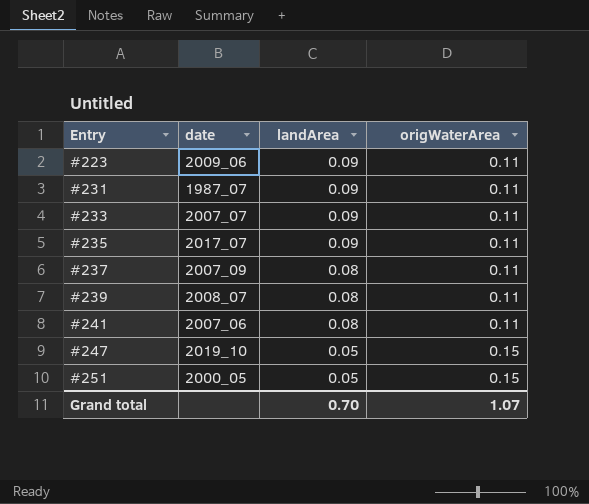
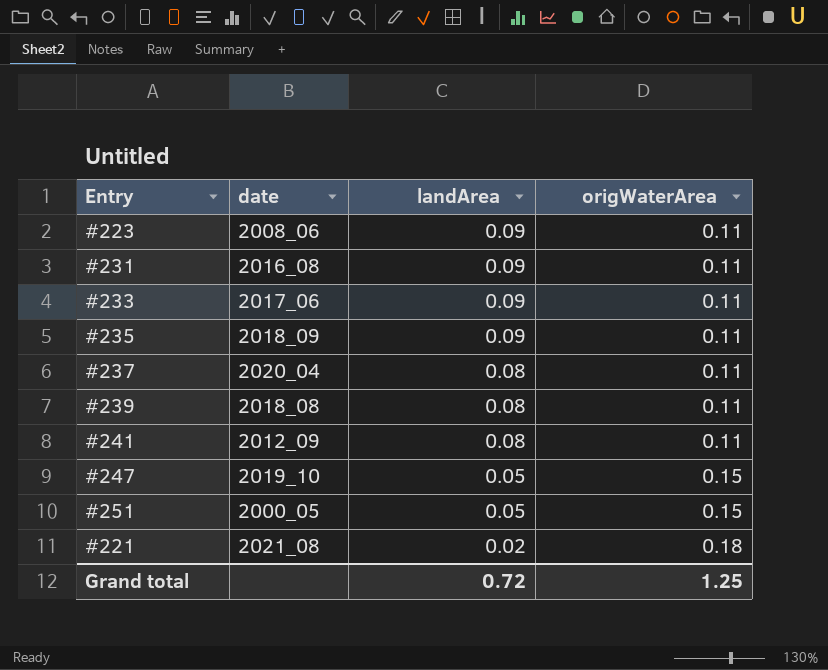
#223 | date: 2009_06 -> 2008_06
#231 | date: 1987_07 -> 2016_08
#233 | date: 2007_07 -> 2017_06
#235 | date: 2017_07 -> 2018_09
#237 | date: 2007_09 -> 2020_04
#239 | date: 2008_07 -> 2018_08
#241 | date: 2007_06 -> 2012_09
row #221: none -> 2021_08 | 0.02 | 0.18
Grand total | landArea: 0.70 -> 0.72
Grand total | origWaterArea: 1.07 -> 1.25

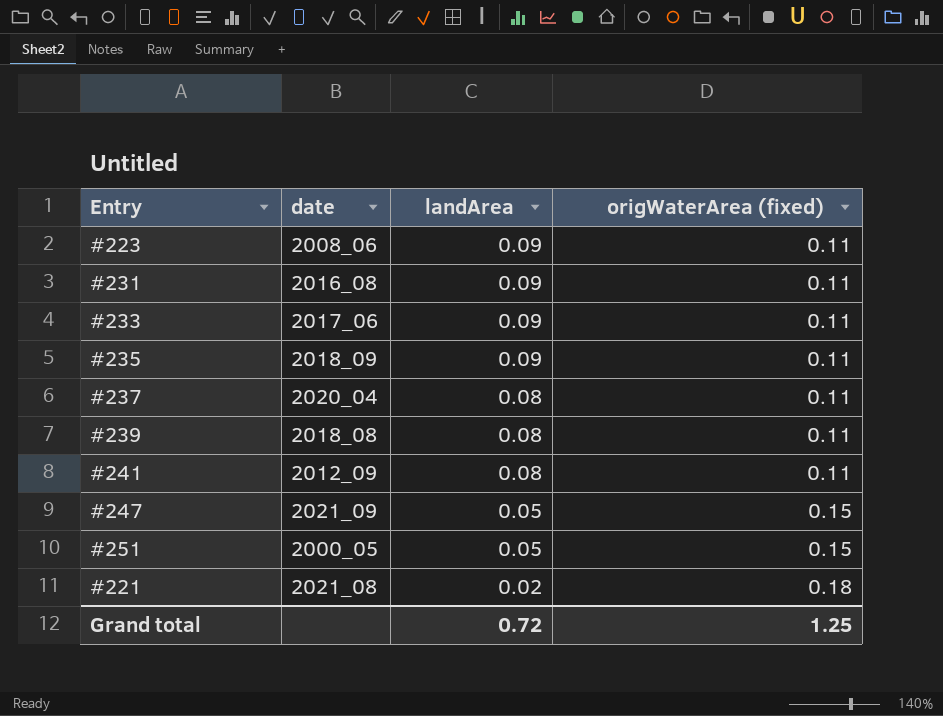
column name: origWaterArea -> origWaterArea (fixed)
#247 | date: 2019_10 -> 2021_09

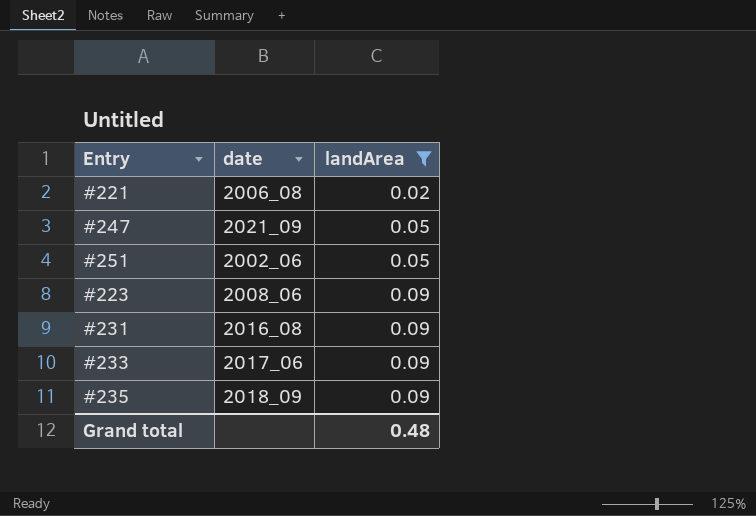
filter: none -> landArea != 0.08
row order: landArea descending -> landArea ascending
column origWaterArea (fixed) | position: 4 -> none
#221 | date: 2021_08 -> 2006_08
#251 | date: 2000_05 -> 2002_06
Grand total | landArea: 0.72 -> 0.48

